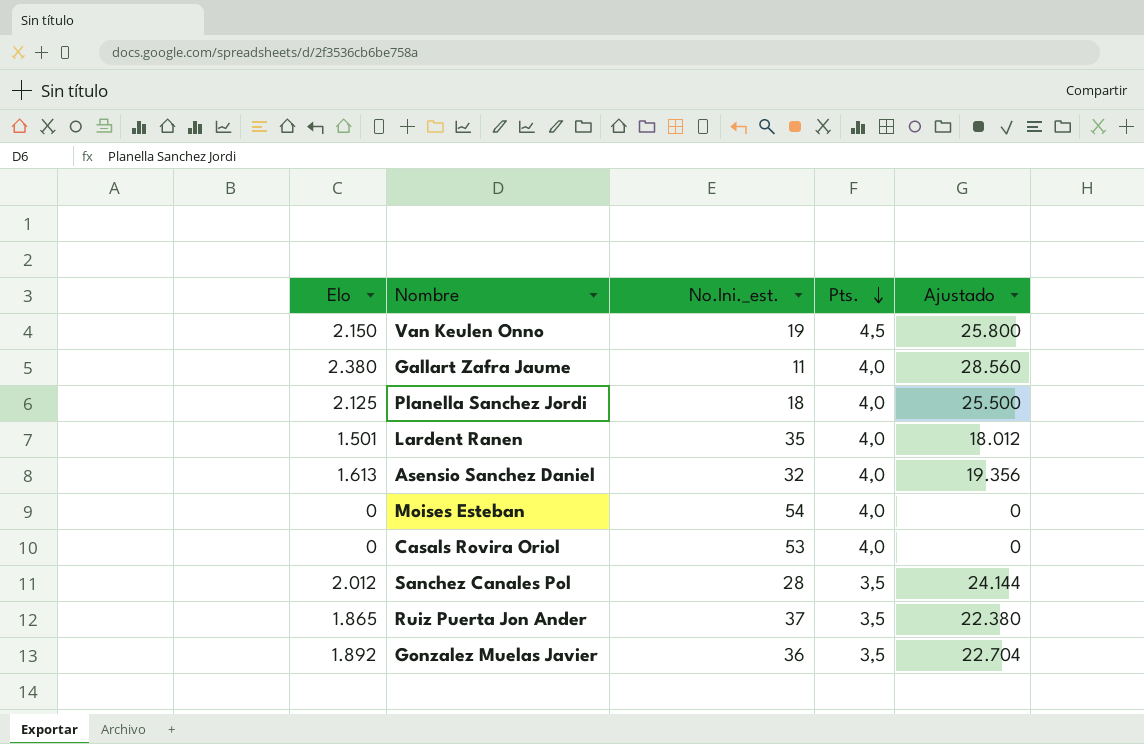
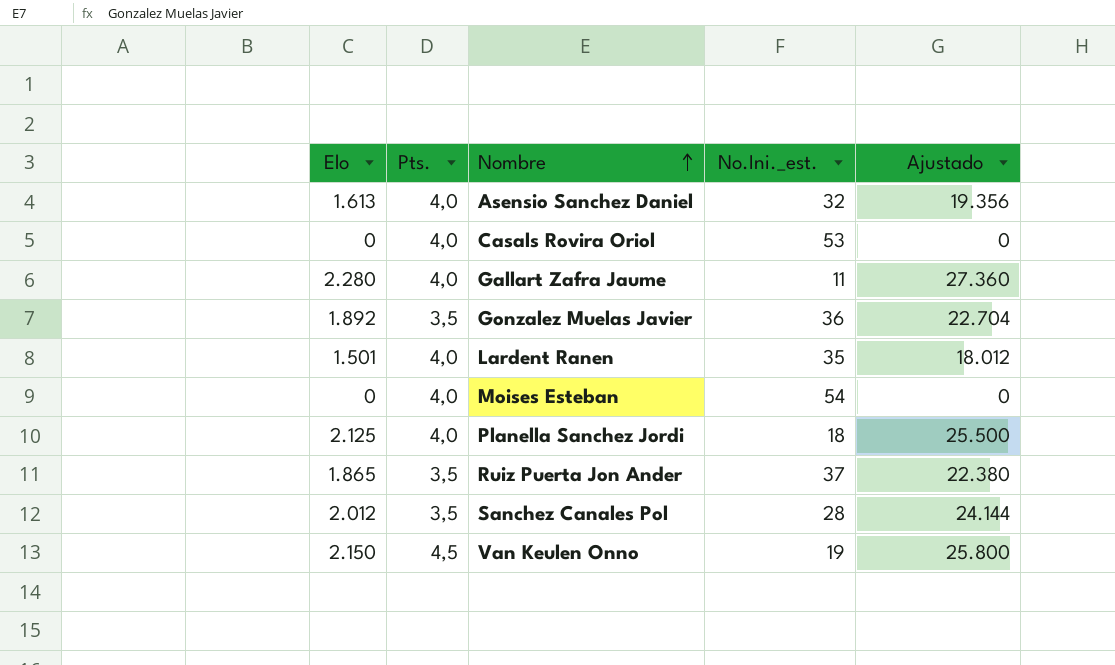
row order: Pts. descending -> Nombre ascending
column Pts. | position: 4 -> 2
Gallart Zafra Jaume | Elo: 2.380 -> 2.280
Gallart Zafra Jaume | Ajustado: 28.560 -> 27.360

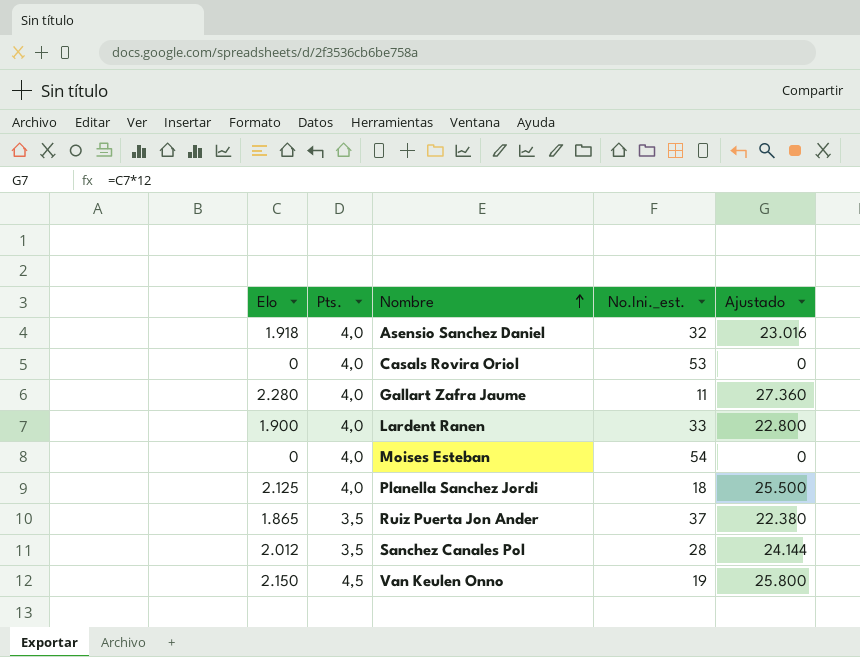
row Gonzalez Muelas Javier: 1.892 | 3,5 | 36 | 22.704 -> none
Asensio Sanchez Daniel | Elo: 1.613 -> 1.918
Asensio Sanchez Daniel | Ajustado: 19.356 -> 23.016
Lardent Ranen | Elo: 1.501 -> 1.900
Lardent Ranen | No.Ini._est.: 35 -> 33
Lardent Ranen | Ajustado: 18.012 -> 22.800

